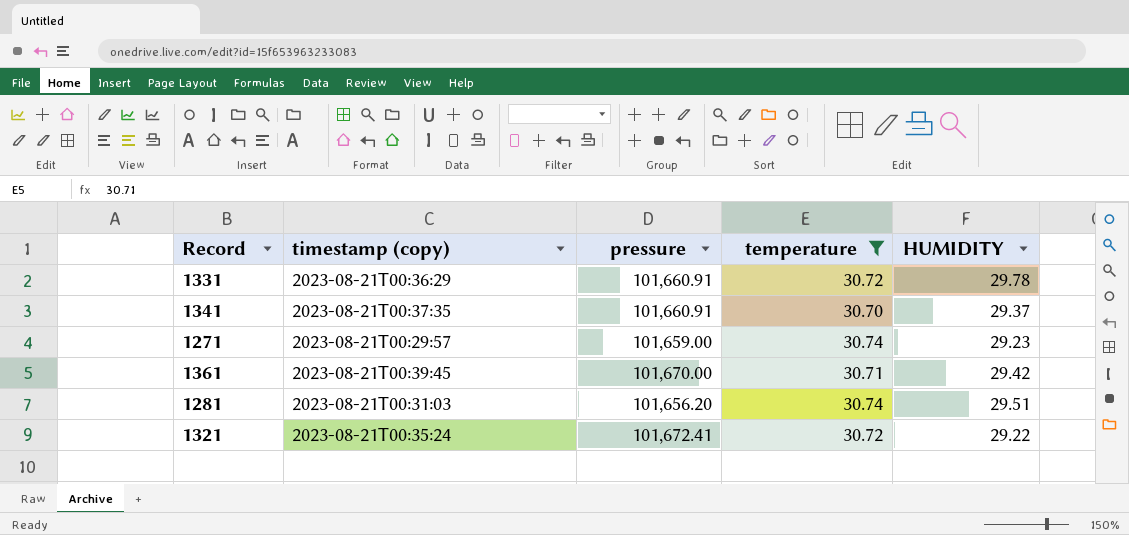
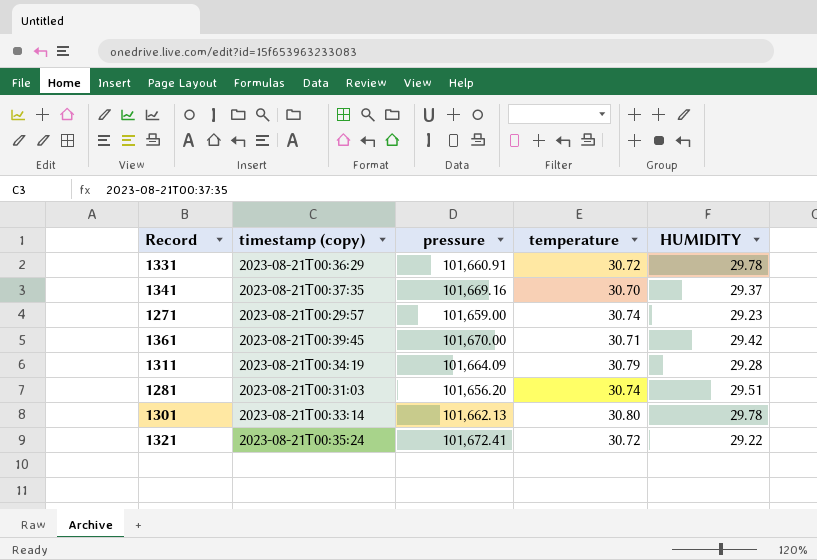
filter: temperature <= 30.74 -> none
1341 | pressure: 101,660.91 -> 101,669.16

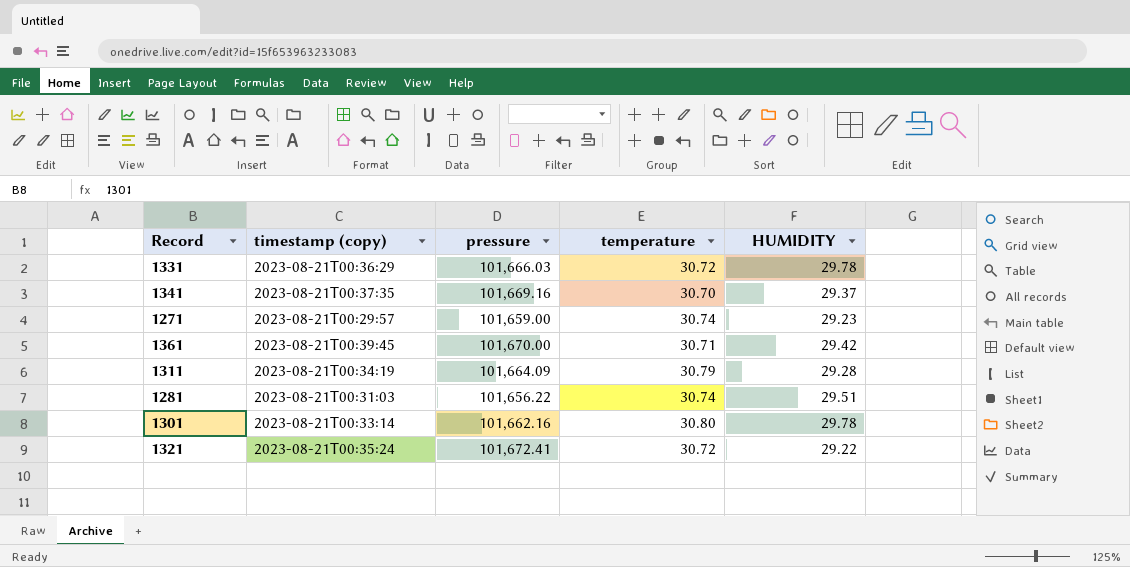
1331 | pressure: 101,660.91 -> 101,666.03
1281 | pressure: 101,656.20 -> 101,656.22
1301 | pressure: 101,662.13 -> 101,662.16

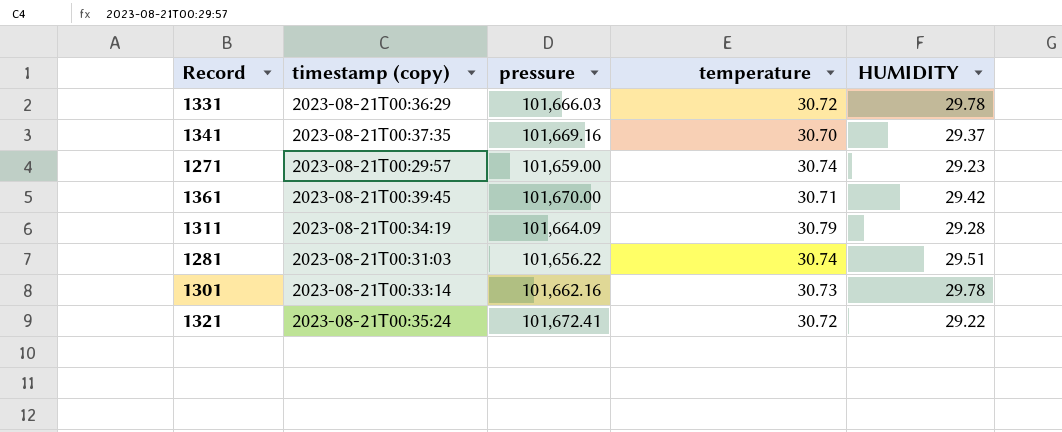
1301 | temperature: 30.80 -> 30.73

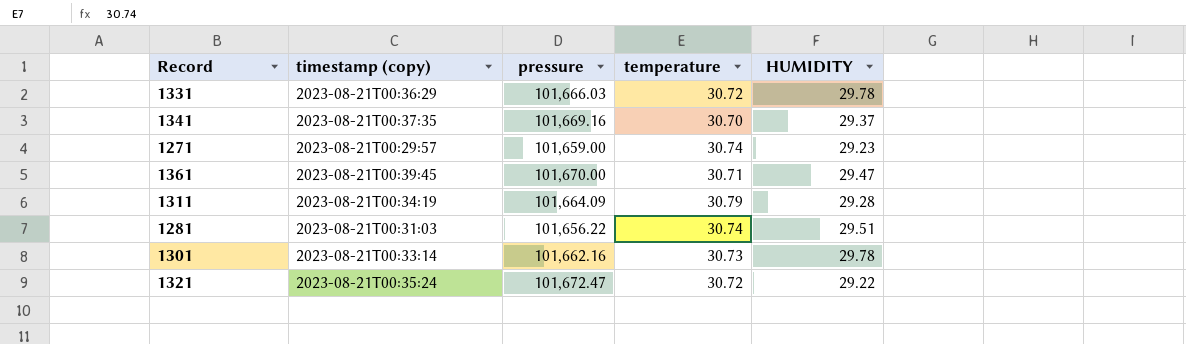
1361 | HUMIDITY: 29.42 -> 29.47
1321 | pressure: 101,672.41 -> 101,672.47

